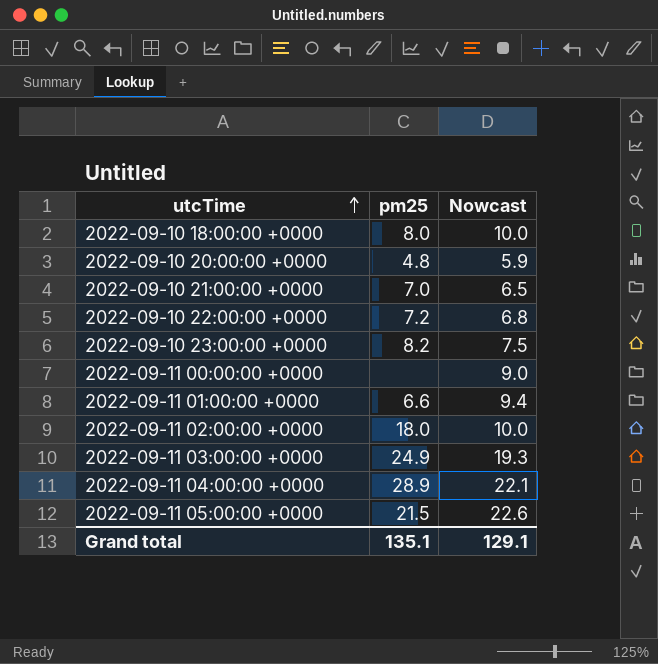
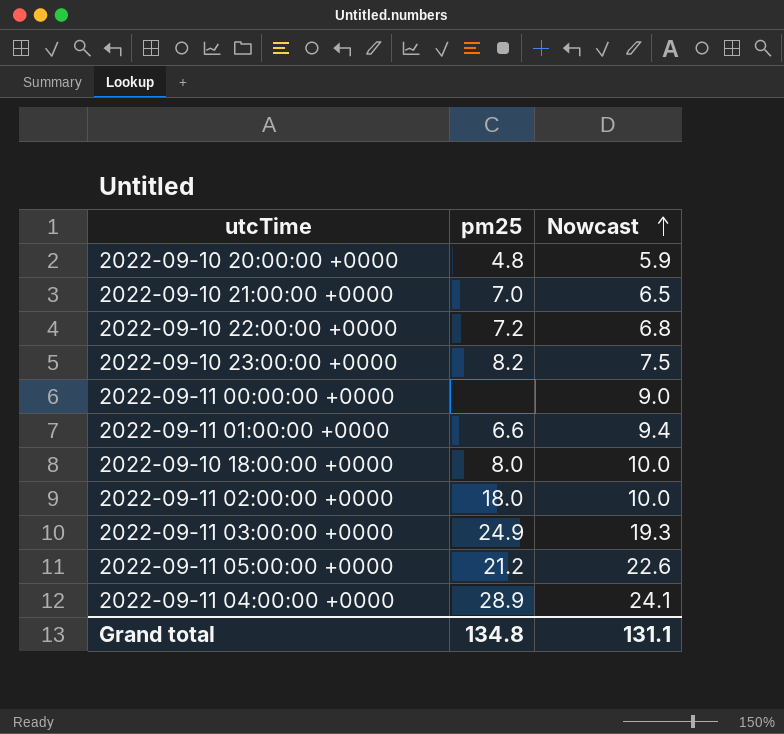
row order: utcTime ascending -> Nowcast ascending
2022-09-11 05:00:00 +0000 | pm25: 21.5 -> 21.2
2022-09-11 04:00:00 +0000 | Nowcast: 22.1 -> 24.1
Grand total | pm25: 135.1 -> 134.8
Grand total | Nowcast: 129.1 -> 131.1

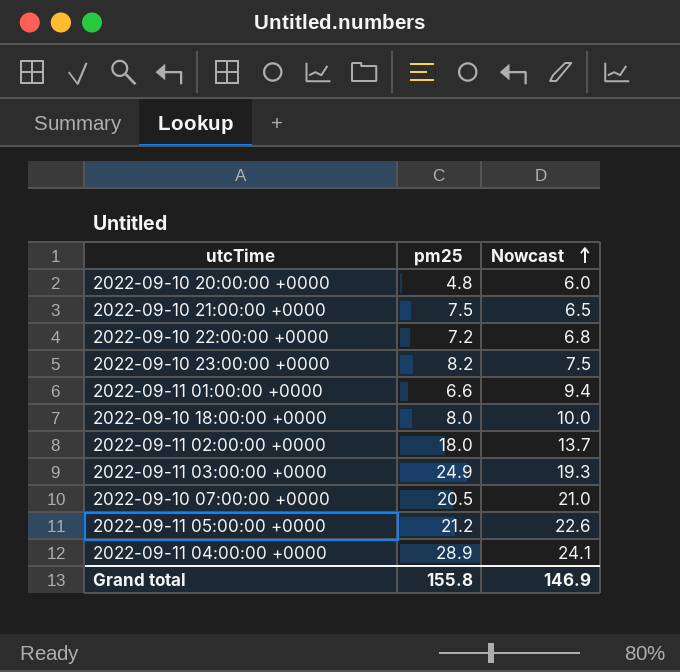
row 2022-09-11 00:00:00 +0000: none | 9.0 -> none
2022-09-10 20:00:00 +0000 | Nowcast: 5.9 -> 6.0
2022-09-10 21:00:00 +0000 | pm25: 7.0 -> 7.5
2022-09-11 02:00:00 +0000 | Nowcast: 10.0 -> 13.7
row 2022-09-10 07:00:00 +0000: none -> 20.5 | 21.0
Grand total | pm25: 134.8 -> 155.8
Grand total | Nowcast: 131.1 -> 146.9

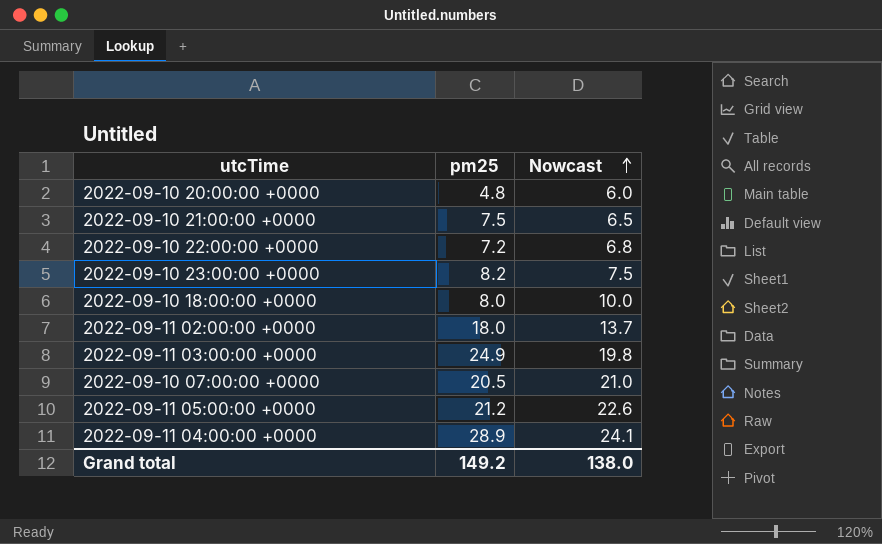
row 2022-09-11 01:00:00 +0000: 6.6 | 9.4 -> none
2022-09-11 03:00:00 +0000 | Nowcast: 19.3 -> 19.8
Grand total | pm25: 155.8 -> 149.2
Grand total | Nowcast: 146.9 -> 138.0

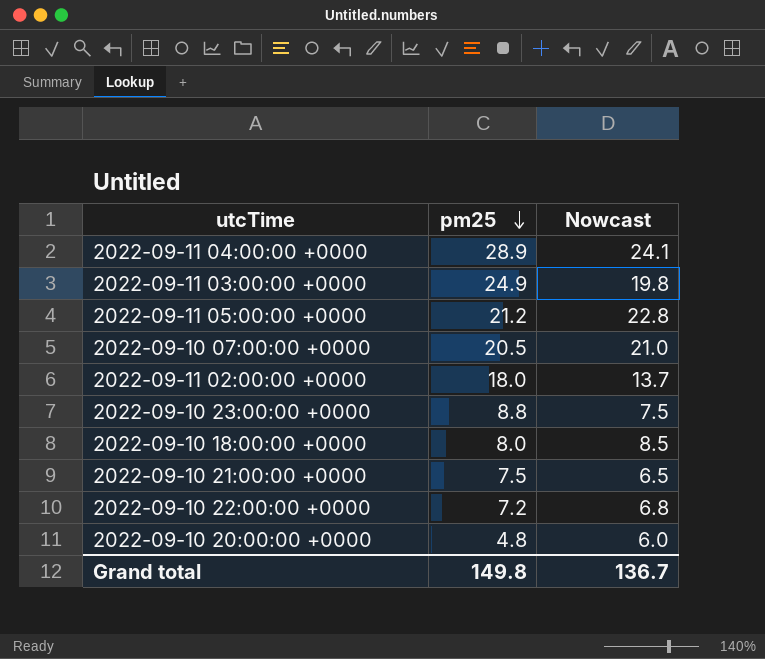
row order: Nowcast ascending -> pm25 descending
2022-09-11 05:00:00 +0000 | Nowcast: 22.6 -> 22.8
2022-09-10 23:00:00 +0000 | pm25: 8.2 -> 8.8
2022-09-10 18:00:00 +0000 | Nowcast: 10.0 -> 8.5
Grand total | pm25: 149.2 -> 149.8
Grand total | Nowcast: 138.0 -> 136.7

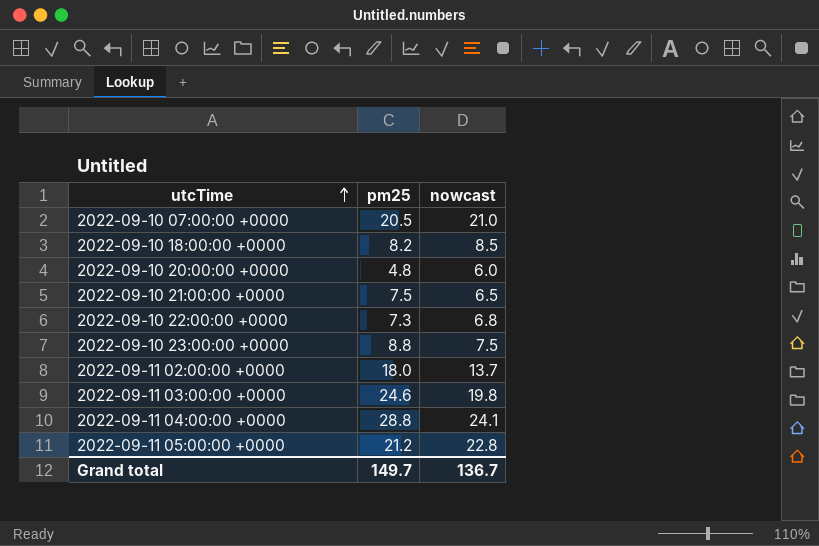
row order: pm25 descending -> utcTime ascending
column name: Nowcast -> nowcast
2022-09-10 18:00:00 +0000 | pm25: 8.0 -> 8.2
2022-09-10 22:00:00 +0000 | pm25: 7.2 -> 7.3
2022-09-11 03:00:00 +0000 | pm25: 24.9 -> 24.6
2022-09-11 04:00:00 +0000 | pm25: 28.9 -> 28.8
Grand total | pm25: 149.8 -> 149.7

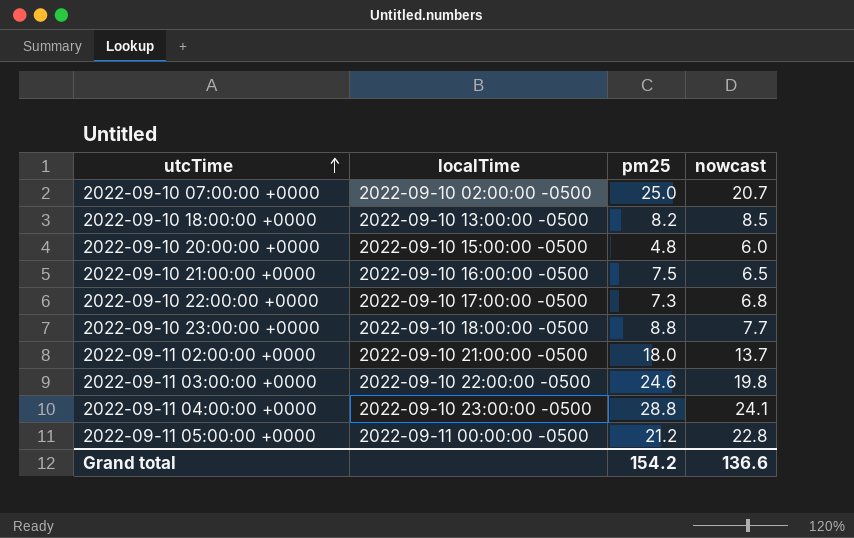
column localTime | position: none -> 2
2022-09-10 07:00:00 +0000 | pm25: 20.5 -> 25.0
2022-09-10 07:00:00 +0000 | nowcast: 21.0 -> 20.7
2022-09-10 23:00:00 +0000 | nowcast: 7.5 -> 7.7
Grand total | pm25: 149.7 -> 154.2
Grand total | nowcast: 136.7 -> 136.6

